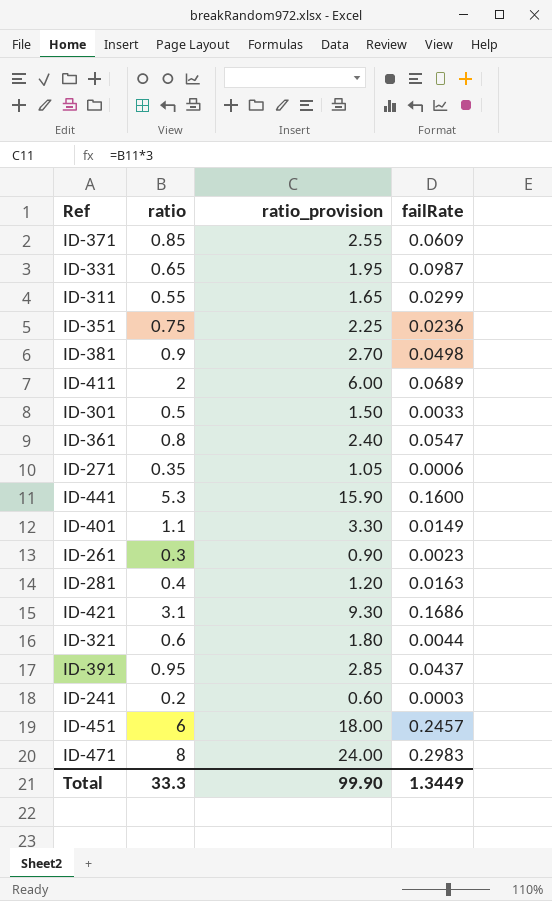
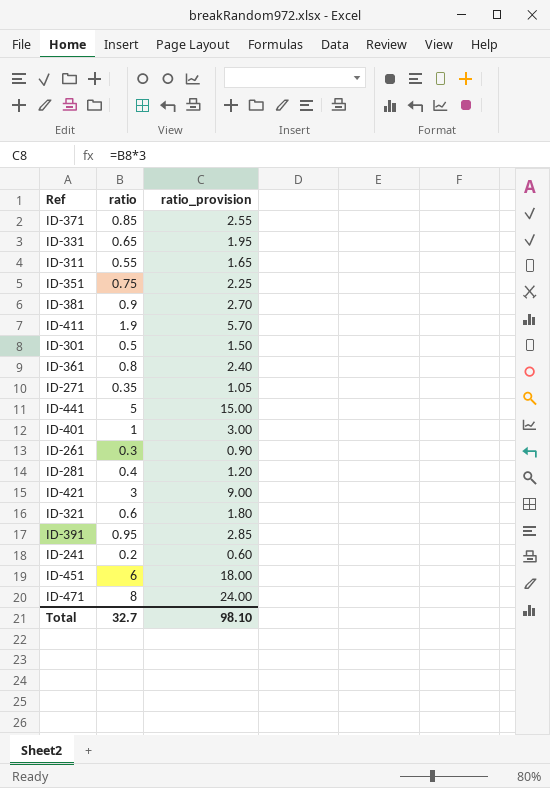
column failRate | position: 4 -> none
ID-411 | ratio: 2 -> 1.9
ID-411 | ratio_provision: 6.00 -> 5.70
ID-441 | ratio: 5.3 -> 5
ID-441 | ratio_provision: 15.90 -> 15.00
ID-401 | ratio: 1.1 -> 1
ID-401 | ratio_provision: 3.30 -> 3.00
ID-421 | ratio: 3.1 -> 3
ID-421 | ratio_provision: 9.30 -> 9.00
Total | ratio: 33.3 -> 32.7
Total | ratio_provision: 99.90 -> 98.10

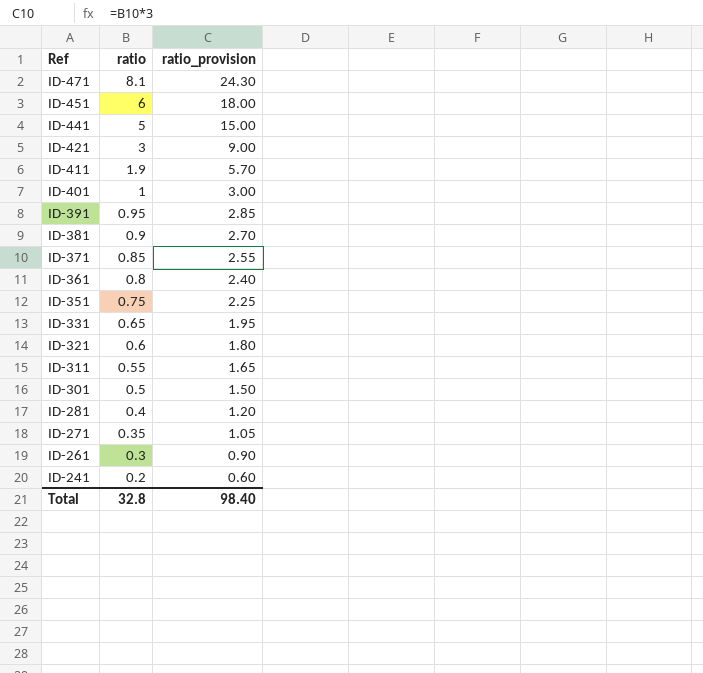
row order: none -> Ref descending
ID-471 | ratio: 8 -> 8.1
ID-471 | ratio_provision: 24.00 -> 24.30
Total | ratio: 32.7 -> 32.8
Total | ratio_provision: 98.10 -> 98.40

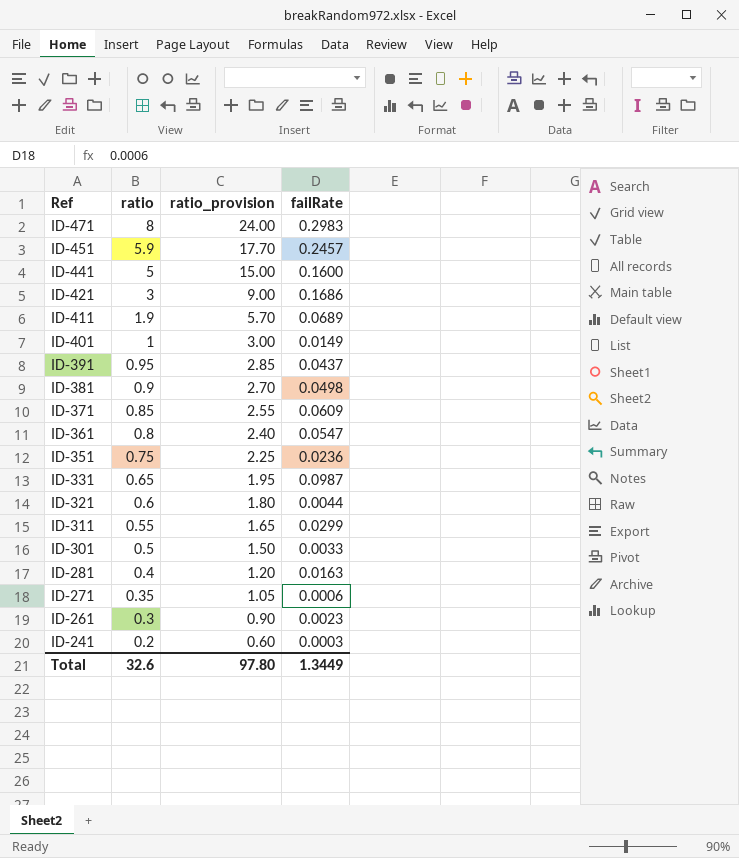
column failRate | position: none -> 4
ID-471 | ratio: 8.1 -> 8
ID-471 | ratio_provision: 24.30 -> 24.00
ID-451 | ratio: 6 -> 5.9
ID-451 | ratio_provision: 18.00 -> 17.70
Total | ratio: 32.8 -> 32.6
Total | ratio_provision: 98.40 -> 97.80

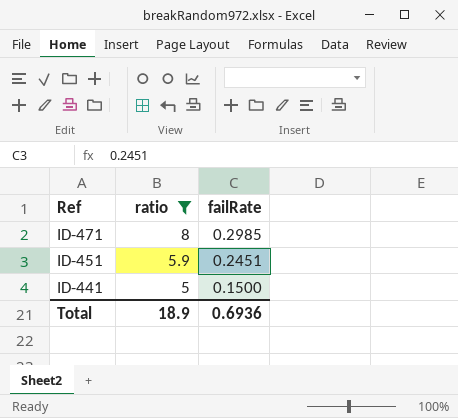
filter: none -> ratio >= 5
column ratio_provision | formula: [ratio] * 3 -> none
ID-471 | failRate: 0.2983 -> 0.2985
ID-451 | failRate: 0.2457 -> 0.2451
ID-441 | failRate: 0.1600 -> 0.1500
Total | ratio: 32.6 -> 18.9
Total | failRate: 1.3449 -> 0.6936

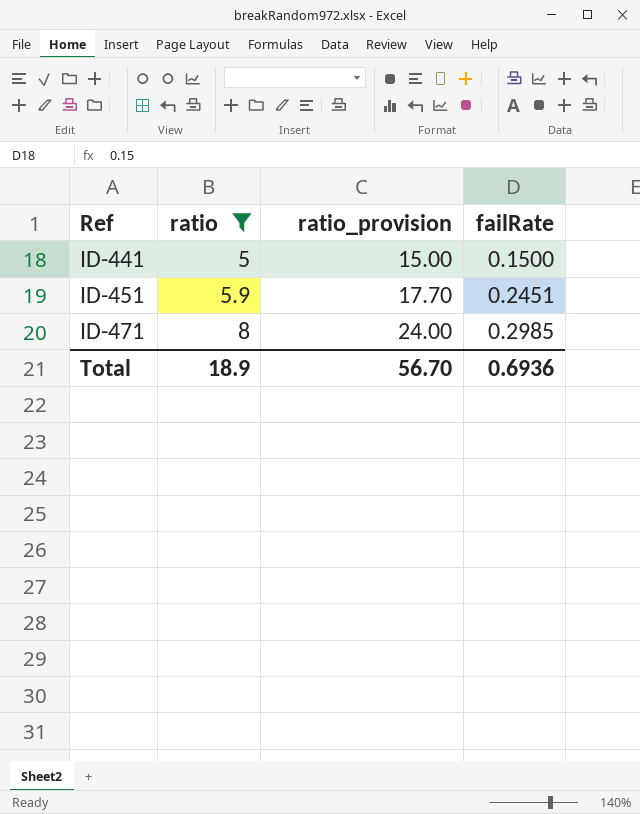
row order: Ref descending -> Ref ascending
column ratio_provision | formula: none -> [ratio] * 3

